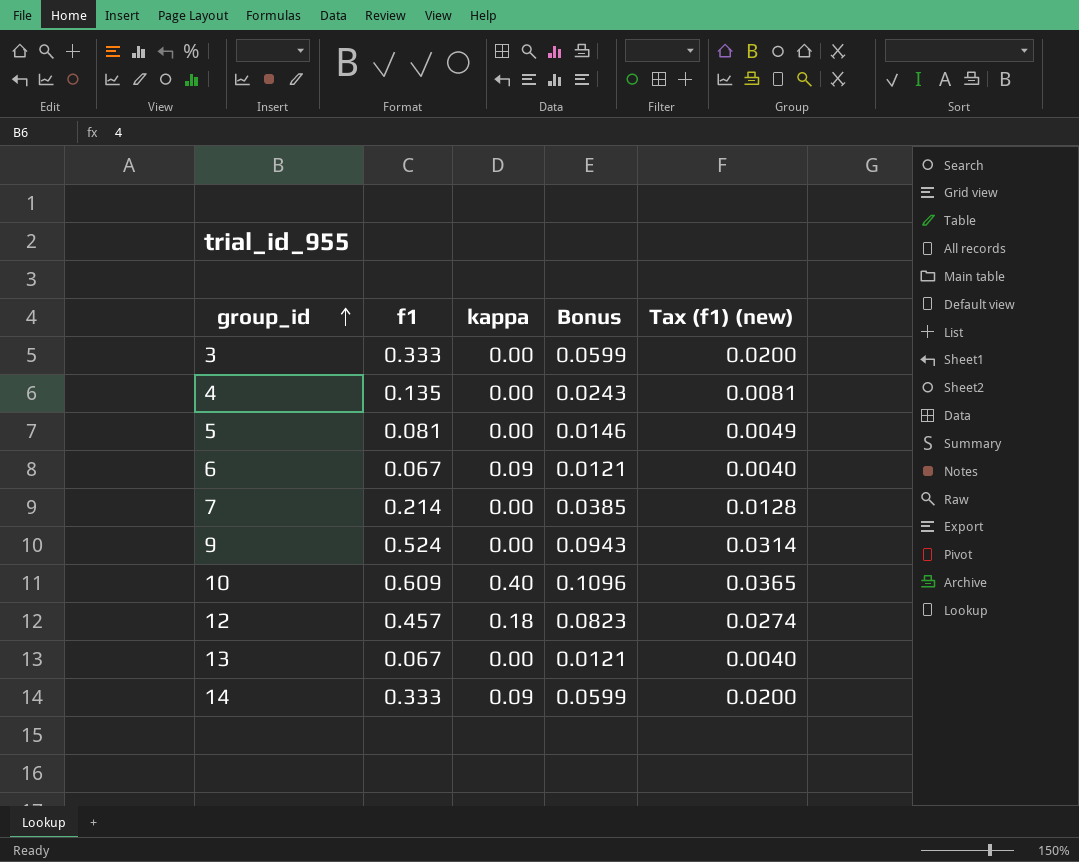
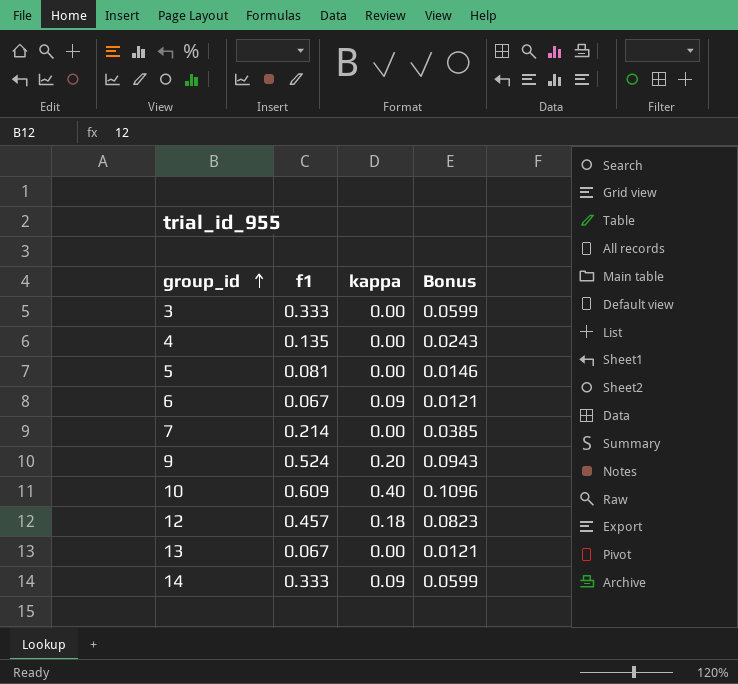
column Tax (f1) (new) | formula: [f1] * 0.06 -> none
9 | kappa: 0.00 -> 0.20

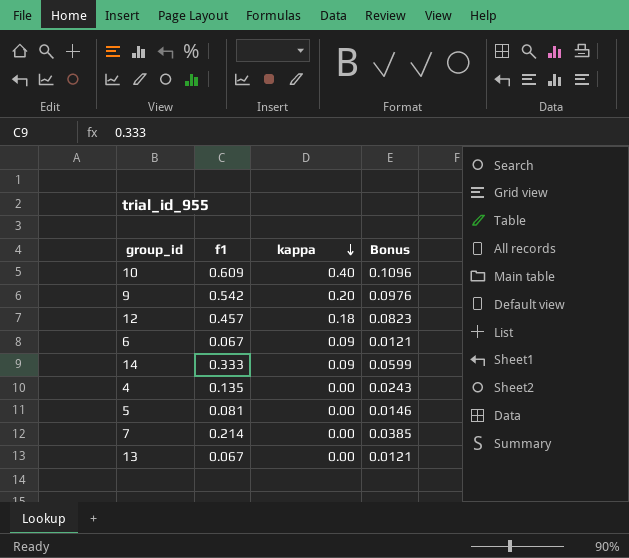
row order: group_id ascending -> kappa descending
row 3: 0.333 | 0.00 | 0.0599 -> none
9 | f1: 0.524 -> 0.542
9 | Bonus: 0.0943 -> 0.0976

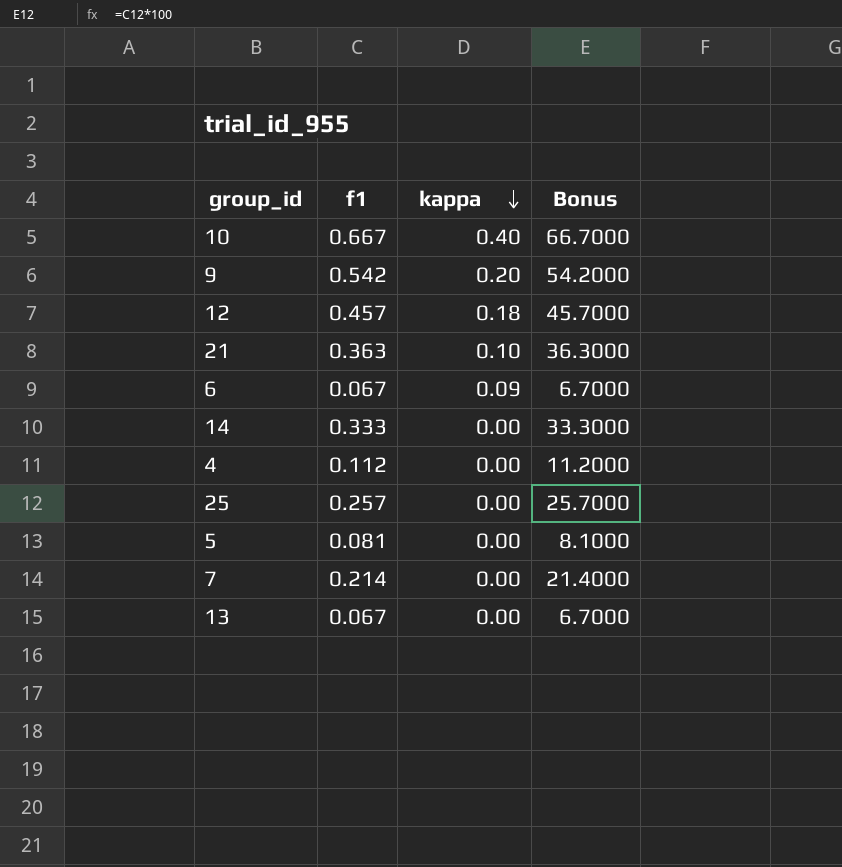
column Bonus | formula: [f1] * 0.18 -> [f1] * 100
10 | f1: 0.609 -> 0.667
row 21: none -> 0.363 | 0.10 | 36.3000
14 | kappa: 0.09 -> 0.00
4 | f1: 0.135 -> 0.112
row 25: none -> 0.257 | 0.00 | 25.7000

